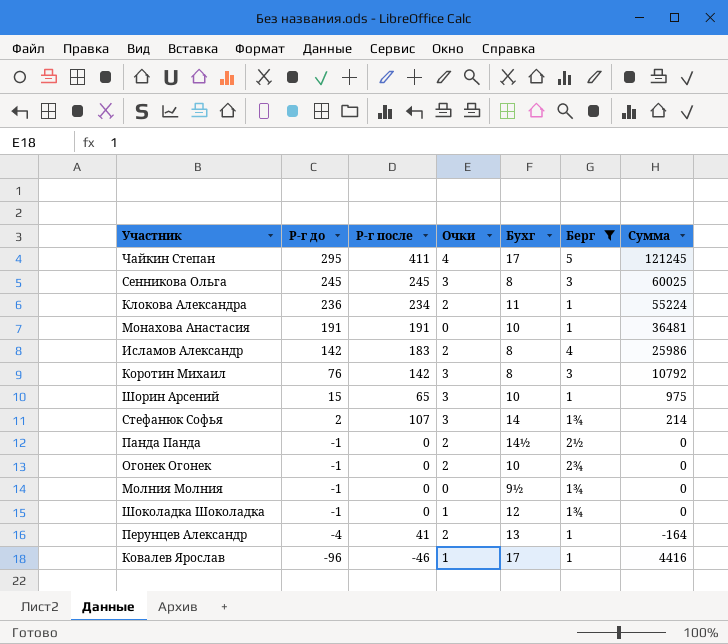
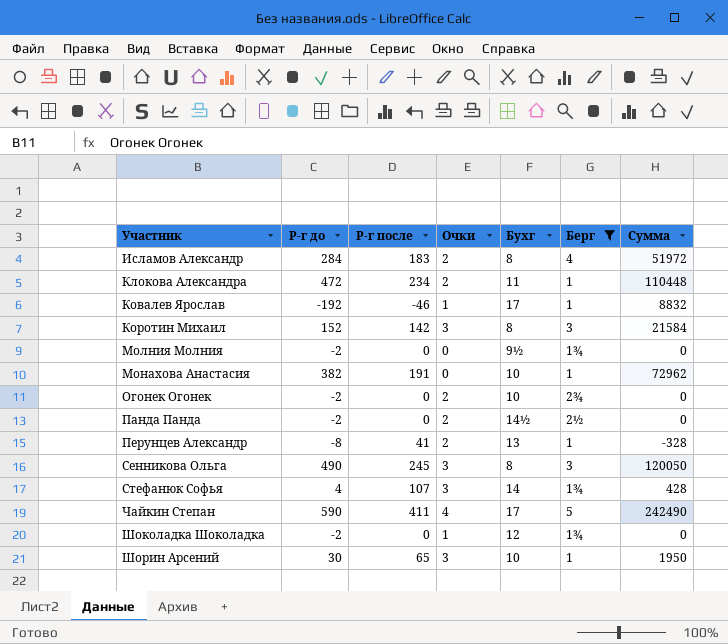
row order: Р-г до descending -> Участник ascending
Исламов Александр | Р-г до: 142 -> 284
Исламов Александр | Сумма: 25986 -> 51972
Клокова Александра | Р-г до: 236 -> 472
Клокова Александра | Сумма: 55224 -> 110448
Ковалев Ярослав | Р-г до: -96 -> -192
Ковалев Ярослав | Сумма: 4416 -> 8832
Коротин Михаил | Р-г до: 76 -> 152
Коротин Михаил | Сумма: 10792 -> 21584
Молния Молния | Р-г до: -1 -> -2
Монахова Анастасия | Р-г до: 191 -> 382
Монахова Анастасия | Сумма: 36481 -> 72962
Огонек Огонек | Р-г до: -1 -> -2
Панда Панда | Р-г до: -1 -> -2
Перунцев Александр | Р-г до: -4 -> -8
Перунцев Александр | Сумма: -164 -> -328
Сенникова Ольга | Р-г до: 245 -> 490
Сенникова Ольга | Сумма: 60025 -> 120050
Стефанюк Софья | Р-г до: 2 -> 4
Стефанюк Софья | Сумма: 214 -> 428
Чайкин Степан | Р-г до: 295 -> 590
Чайкин Степан | Сумма: 121245 -> 242490
Шоколадка Шоколадка | Р-г до: -1 -> -2
Шорин Арсений | Р-г до: 15 -> 30
Шорин Арсений | Сумма: 975 -> 1950

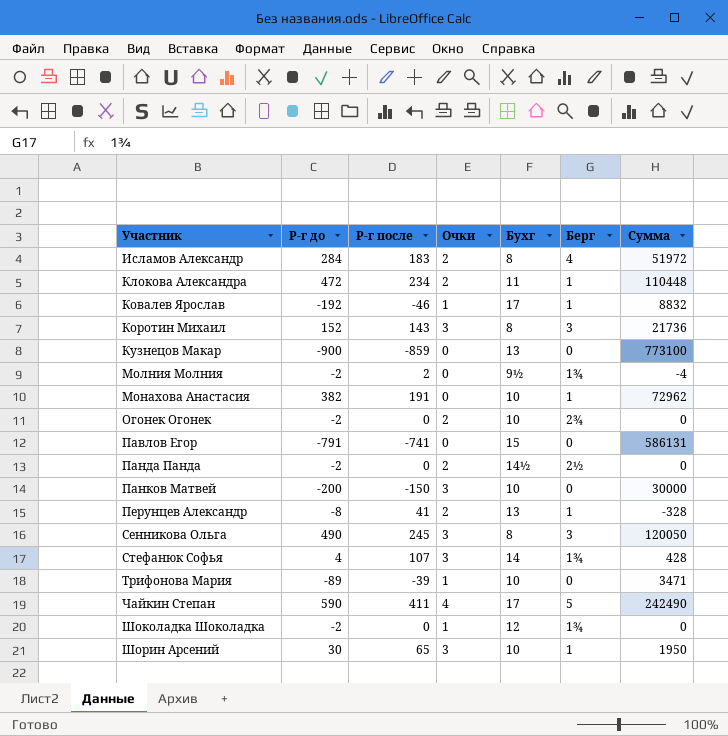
filter: Берг != 0 -> none
Коротин Михаил | Р-г после: 142 -> 143
Коротин Михаил | Сумма: 21584 -> 21736
Молния Молния | Р-г после: 0 -> 2
Молния Молния | Сумма: 0 -> -4

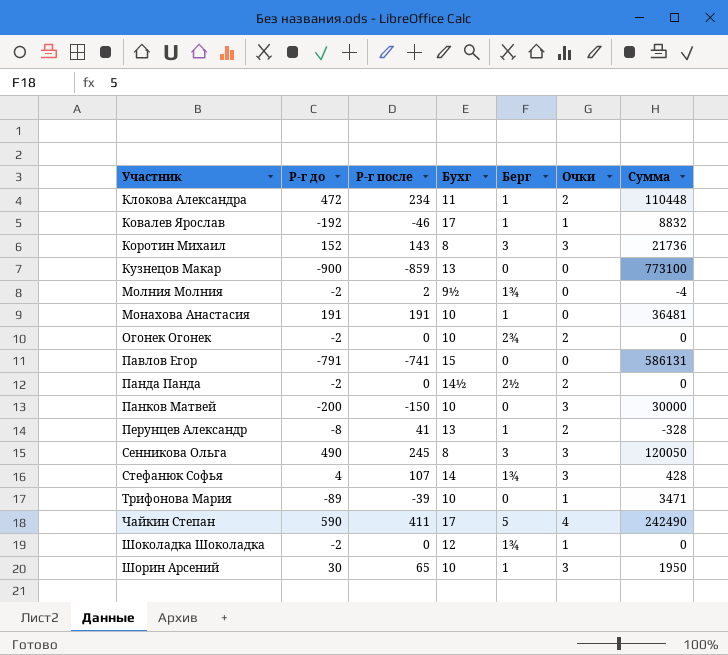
column Очки | position: 4 -> 6
row Исламов Александр: 284 | 183 | 2 | 8 | 4 | 51972 -> none
Монахова Анастасия | Р-г до: 382 -> 191
Монахова Анастасия | Сумма: 72962 -> 36481

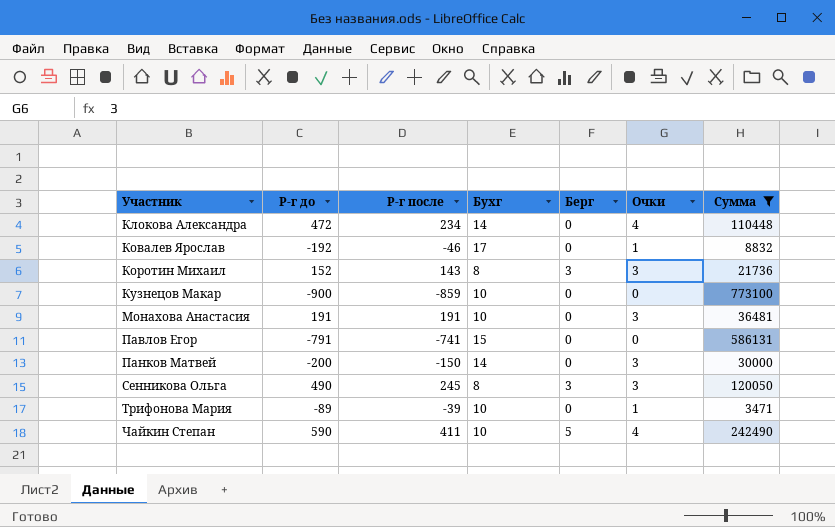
filter: none -> Сумма >= 3471
Клокова Александра | Бухг: 11 -> 14
Клокова Александра | Берг: 1 -> 0
Клокова Александра | Очки: 2 -> 4
Ковалев Ярослав | Берг: 1 -> 0
Кузнецов Макар | Бухг: 13 -> 10
Монахова Анастасия | Берг: 1 -> 0
Монахова Анастасия | Очки: 0 -> 3
Панков Матвей | Бухг: 10 -> 14
Чайкин Степан | Бухг: 17 -> 10

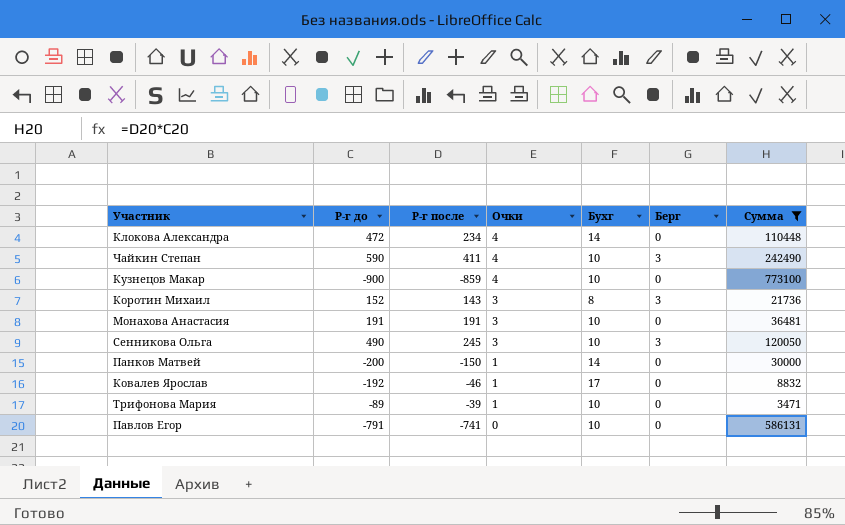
row order: Участник ascending -> Очки descending
column Очки | position: 6 -> 4
Чайкин Степан | Берг: 5 -> 3
Кузнецов Макар | Очки: 0 -> 4
Сенникова Ольга | Бухг: 8 -> 10
Панков Матвей | Очки: 3 -> 1
Павлов Егор | Бухг: 15 -> 10

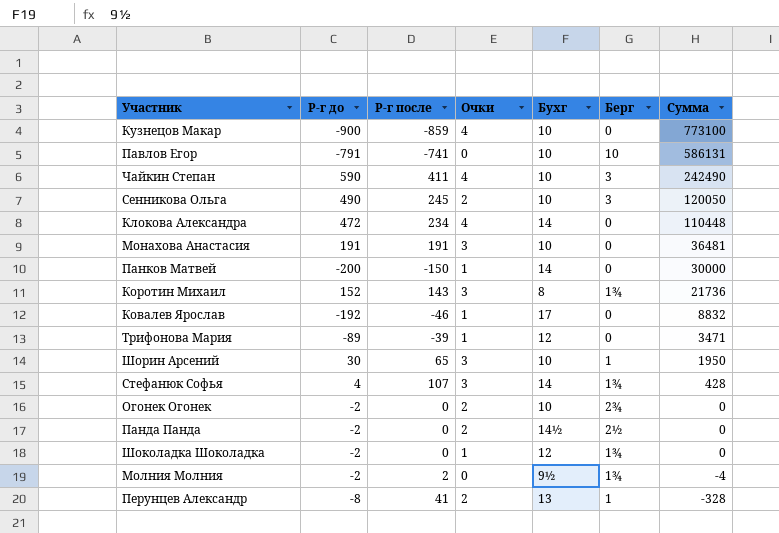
filter: Сумма >= 3471 -> none
row order: Очки descending -> Сумма descending
Павлов Егор | Берг: 0 -> 10
Сенникова Ольга | Очки: 3 -> 2
Коротин Михаил | Берг: 3 -> 1¾
Трифонова Мария | Бухг: 10 -> 12

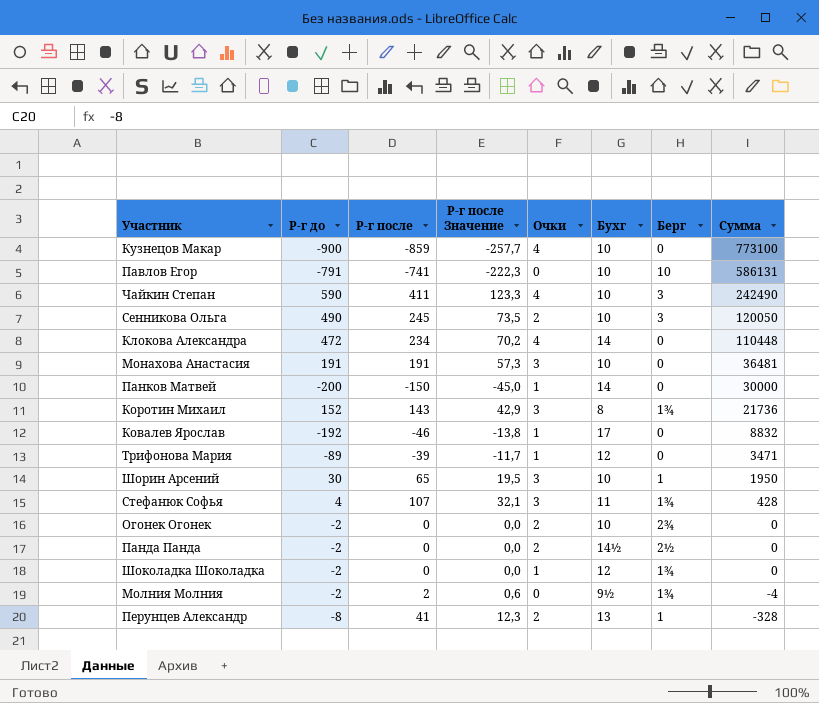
column Р-г после Значение | formula: none -> [Р-г после] * 0,3
Стефанюк Софья | Бухг: 14 -> 11

